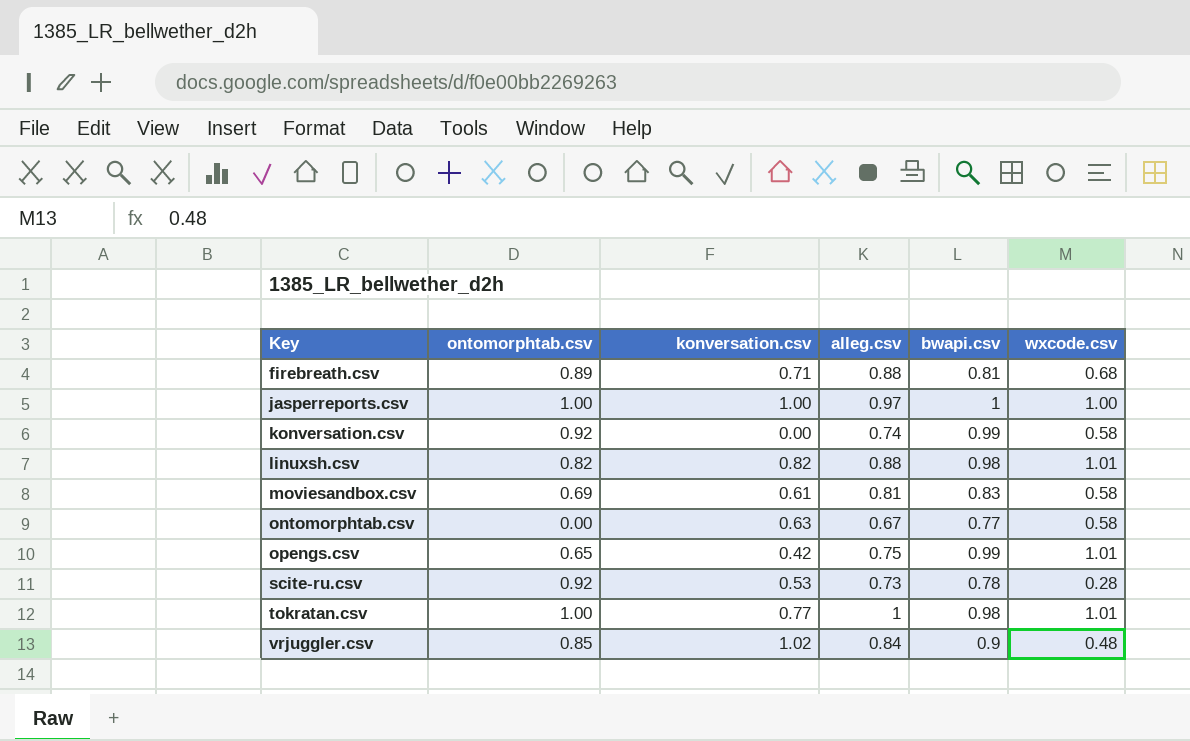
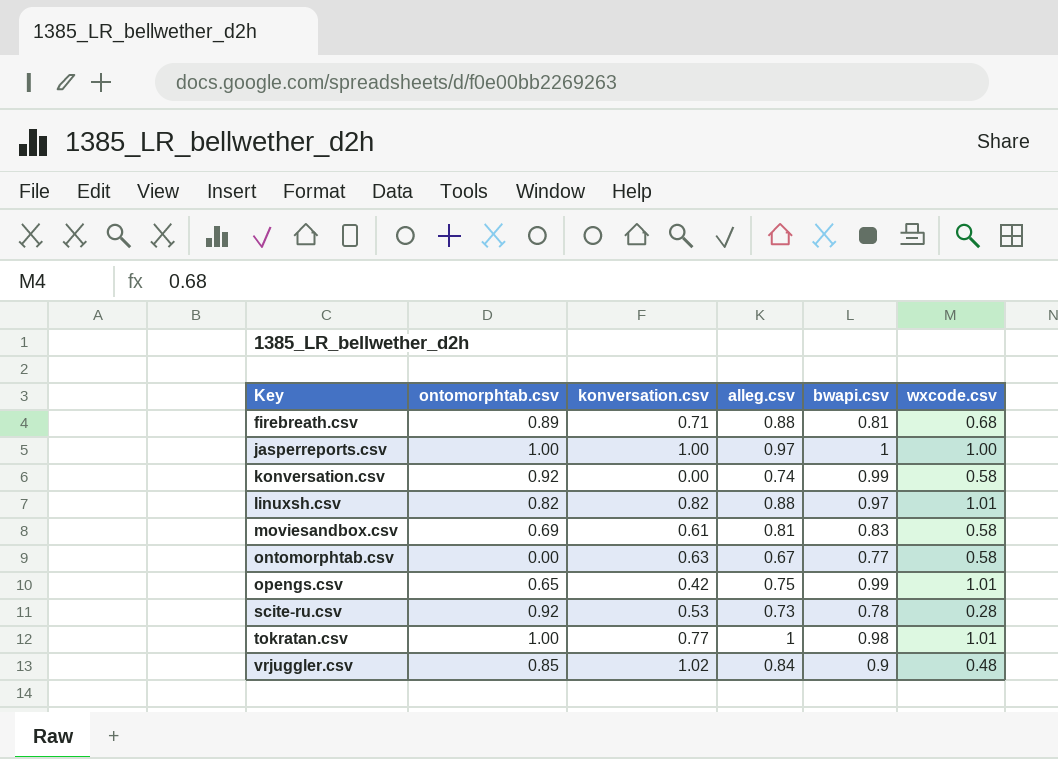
linuxsh.csv | bwapi.csv: 0.98 -> 0.97

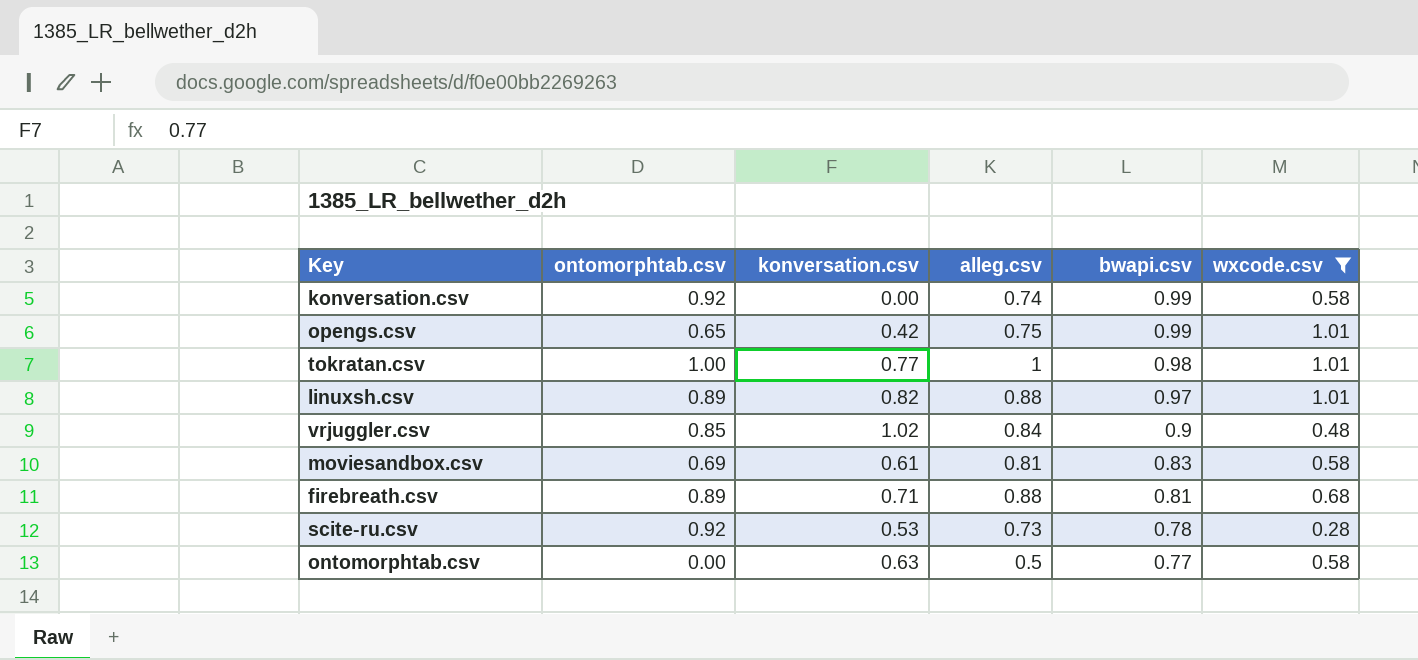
filter: none -> wxcode.csv != 1.00
row order: Key ascending -> bwapi.csv descending
linuxsh.csv | ontomorphtab.csv: 0.82 -> 0.89
ontomorphtab.csv | alleg.csv: 0.67 -> 0.5

